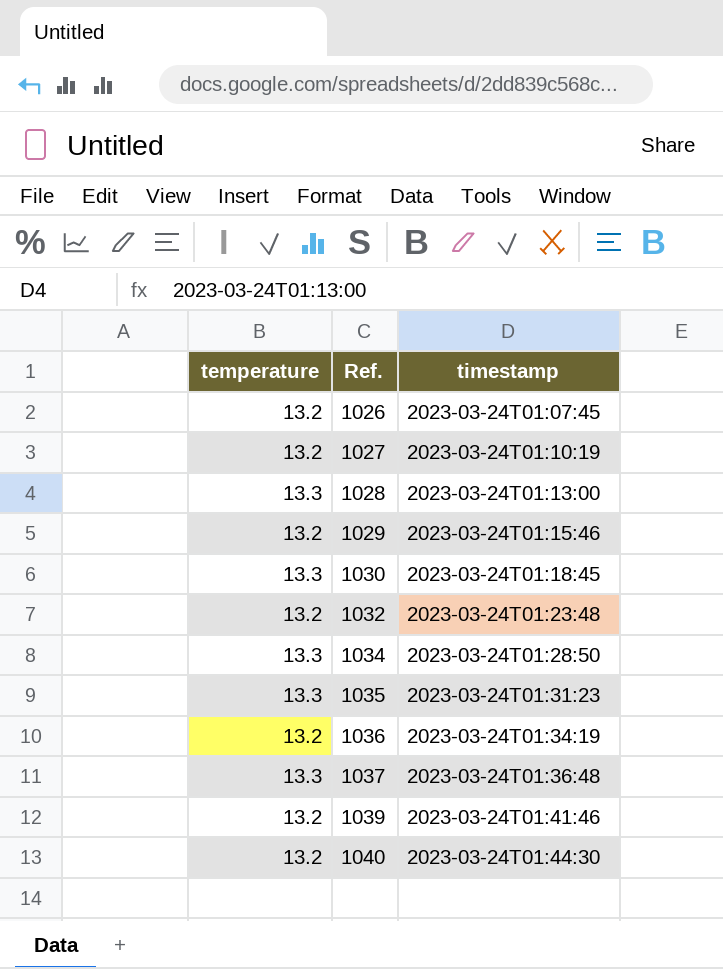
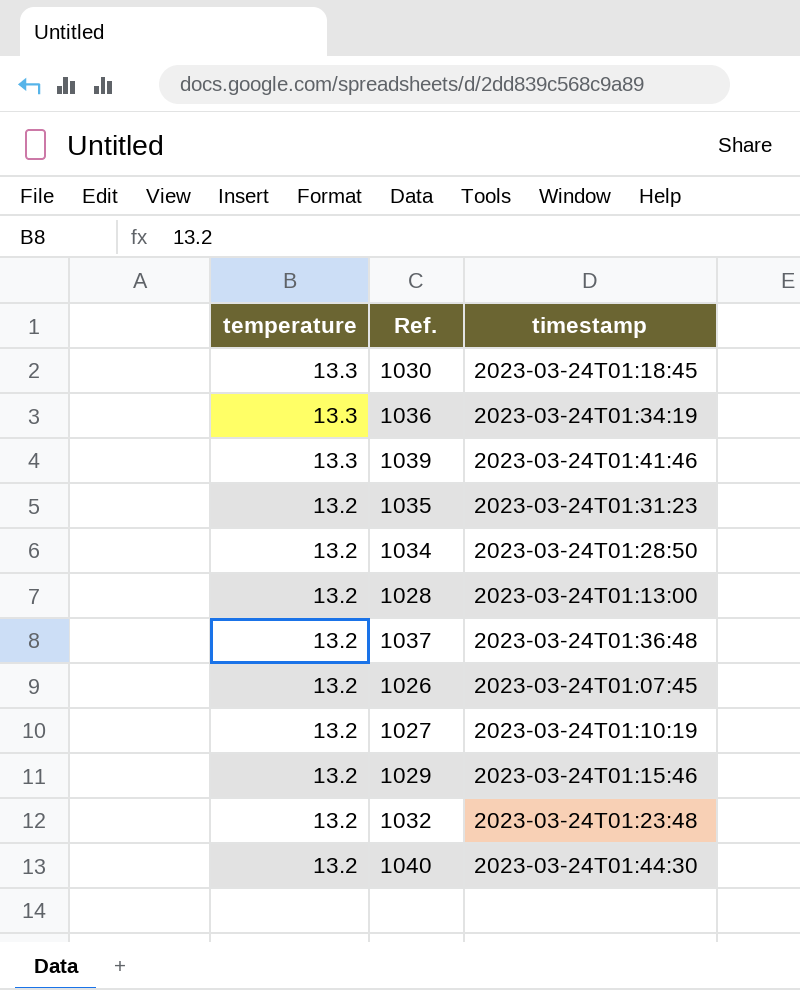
row order: Ref. ascending -> temperature descending
1036 | temperature: 13.2 -> 13.3
1039 | temperature: 13.2 -> 13.3
1035 | temperature: 13.3 -> 13.2
1034 | temperature: 13.3 -> 13.2
1028 | temperature: 13.3 -> 13.2
1037 | temperature: 13.3 -> 13.2

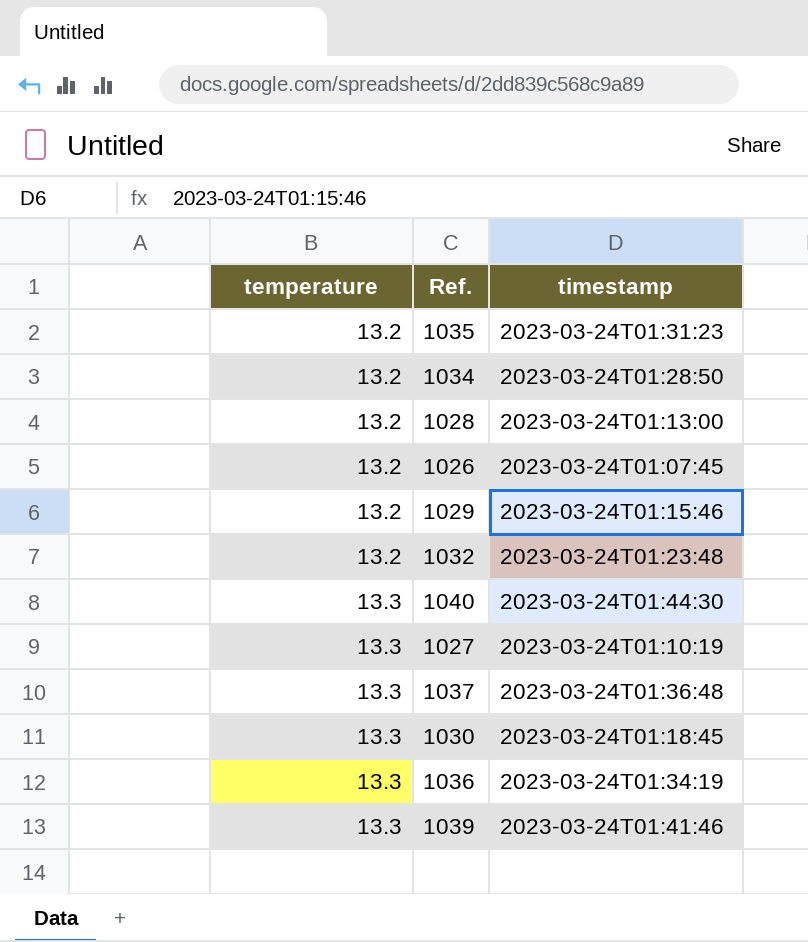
row order: temperature descending -> temperature ascending
1040 | temperature: 13.2 -> 13.3
1027 | temperature: 13.2 -> 13.3
1037 | temperature: 13.2 -> 13.3

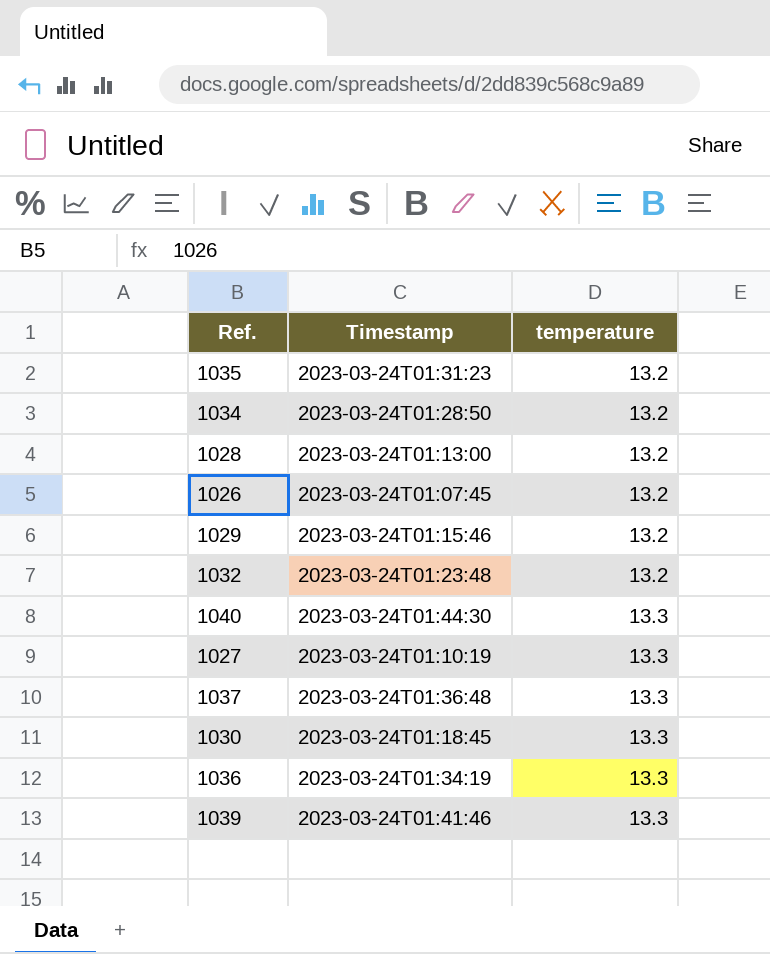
column name: timestamp -> Timestamp
column temperature | position: 1 -> 3

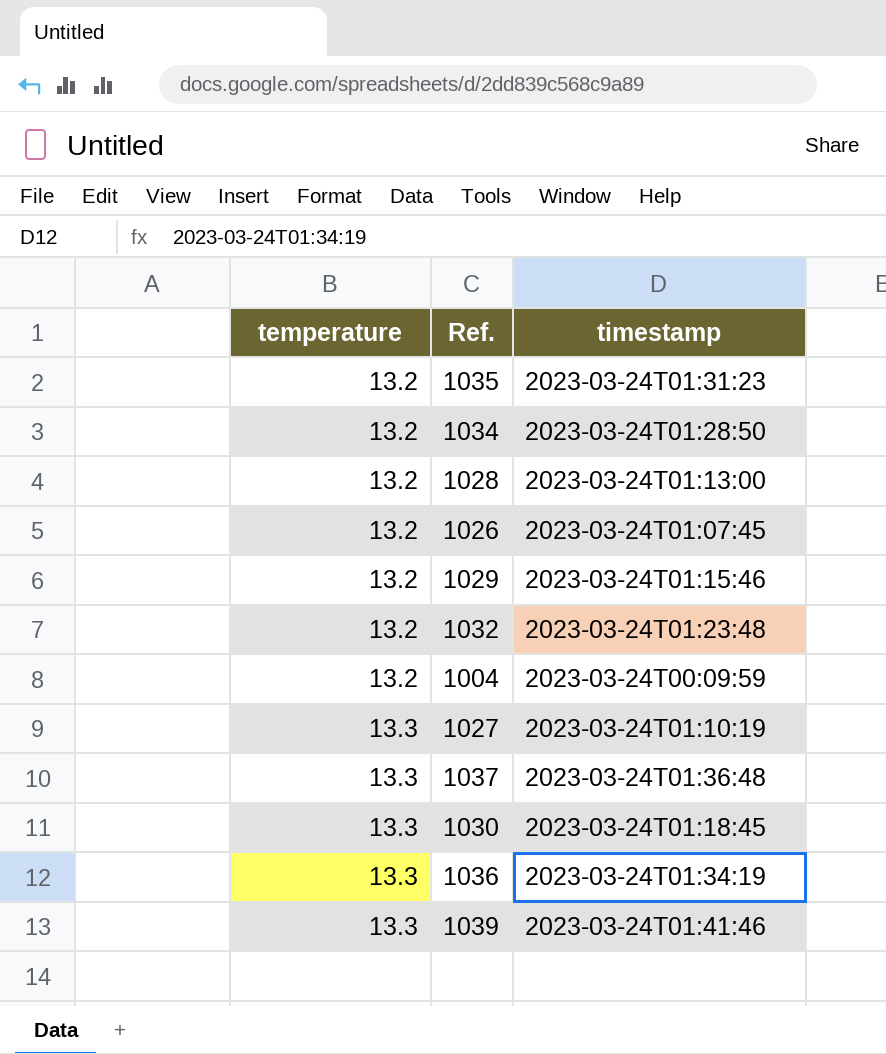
column temperature | position: 3 -> 1
column name: Timestamp -> timestamp
row 1040: 2023-03-24T01:44:30 | 13.3 -> none
row 1004: none -> 13.2 | 2023-03-24T00:09:59

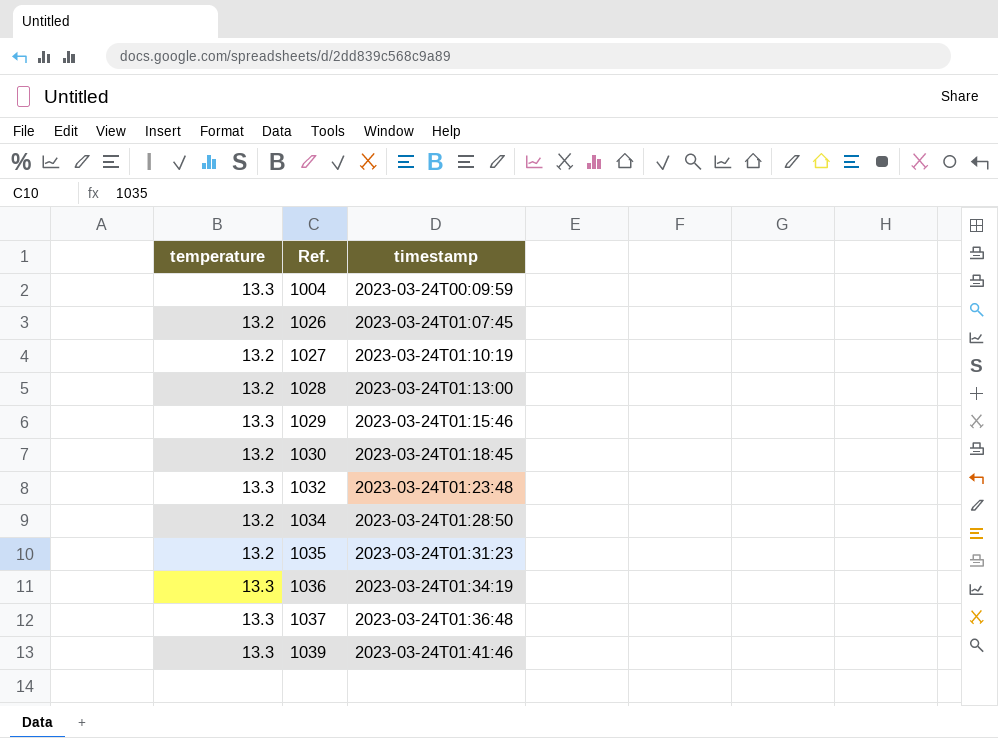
row order: temperature ascending -> Ref. ascending
1004 | temperature: 13.2 -> 13.3
1027 | temperature: 13.3 -> 13.2
1029 | temperature: 13.2 -> 13.3
1030 | temperature: 13.3 -> 13.2
1032 | temperature: 13.2 -> 13.3

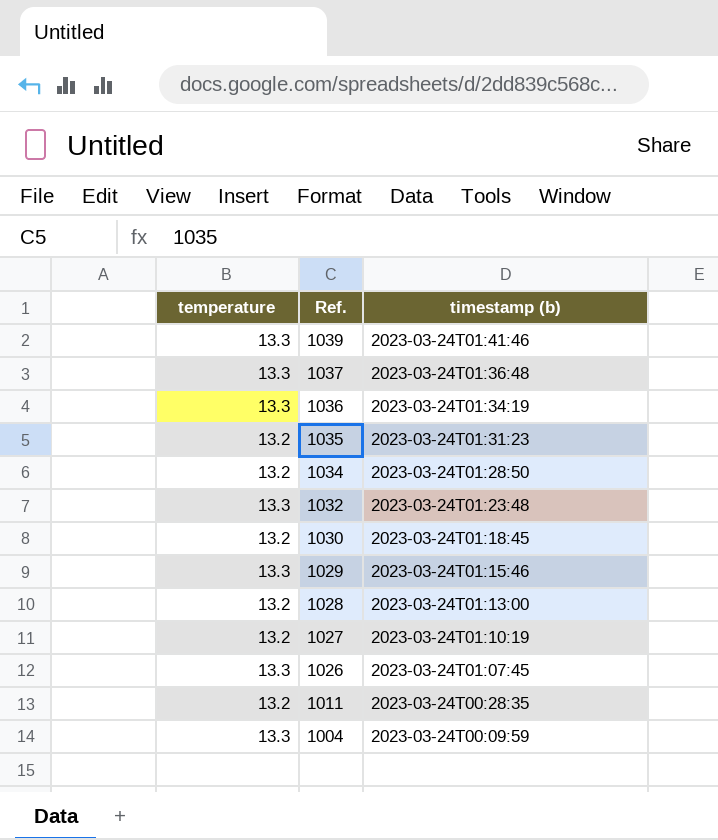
row order: Ref. ascending -> Ref. descending
column name: timestamp -> timestamp (b)
1026 | temperature: 13.2 -> 13.3
row 1011: none -> 13.2 | 2023-03-24T00:28:35

